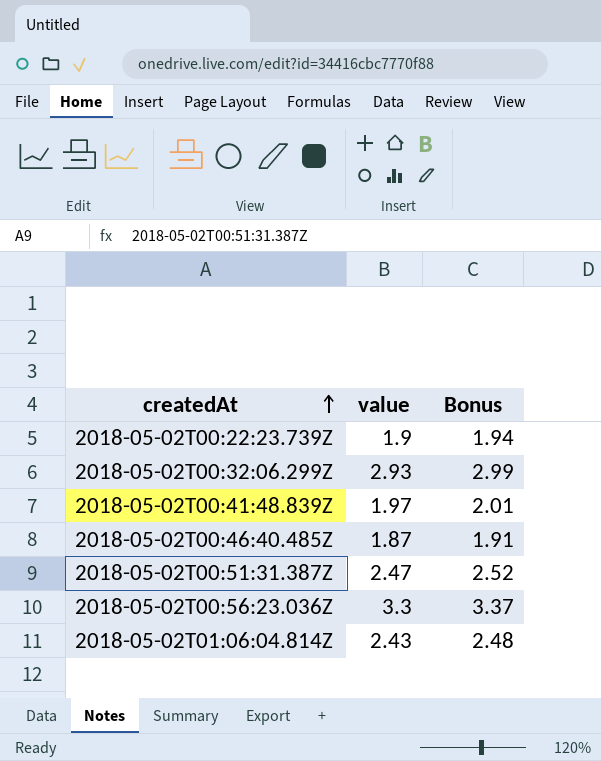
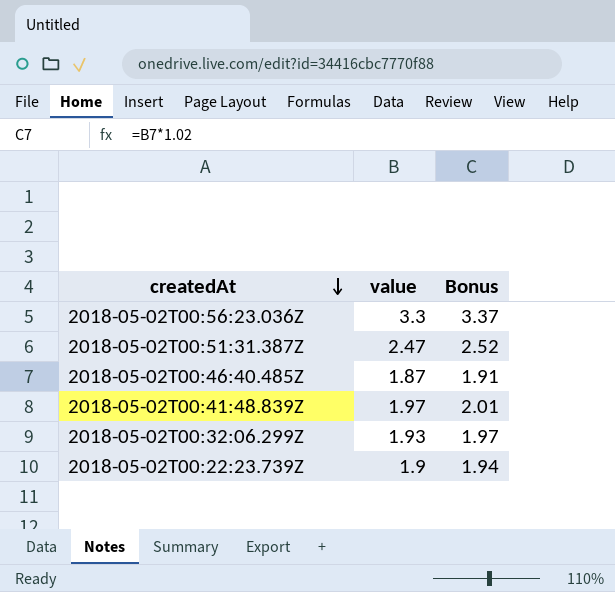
row order: createdAt ascending -> createdAt descending
row 2018-05-02T01:06:04.814Z: 2.43 | 2.48 -> none
2018-05-02T00:32:06.299Z | value: 2.93 -> 1.93
2018-05-02T00:32:06.299Z | Bonus: 2.99 -> 1.97

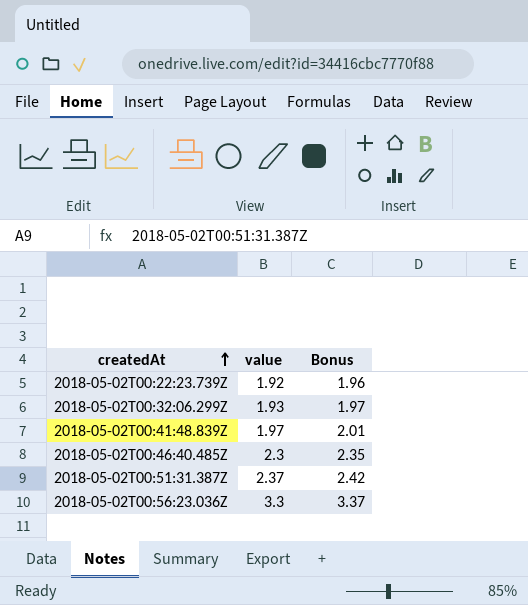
row order: createdAt descending -> createdAt ascending
2018-05-02T00:22:23.739Z | value: 1.9 -> 1.92
2018-05-02T00:22:23.739Z | Bonus: 1.94 -> 1.96
2018-05-02T00:46:40.485Z | value: 1.87 -> 2.3
2018-05-02T00:46:40.485Z | Bonus: 1.91 -> 2.35
2018-05-02T00:51:31.387Z | value: 2.47 -> 2.37
2018-05-02T00:51:31.387Z | Bonus: 2.52 -> 2.42

